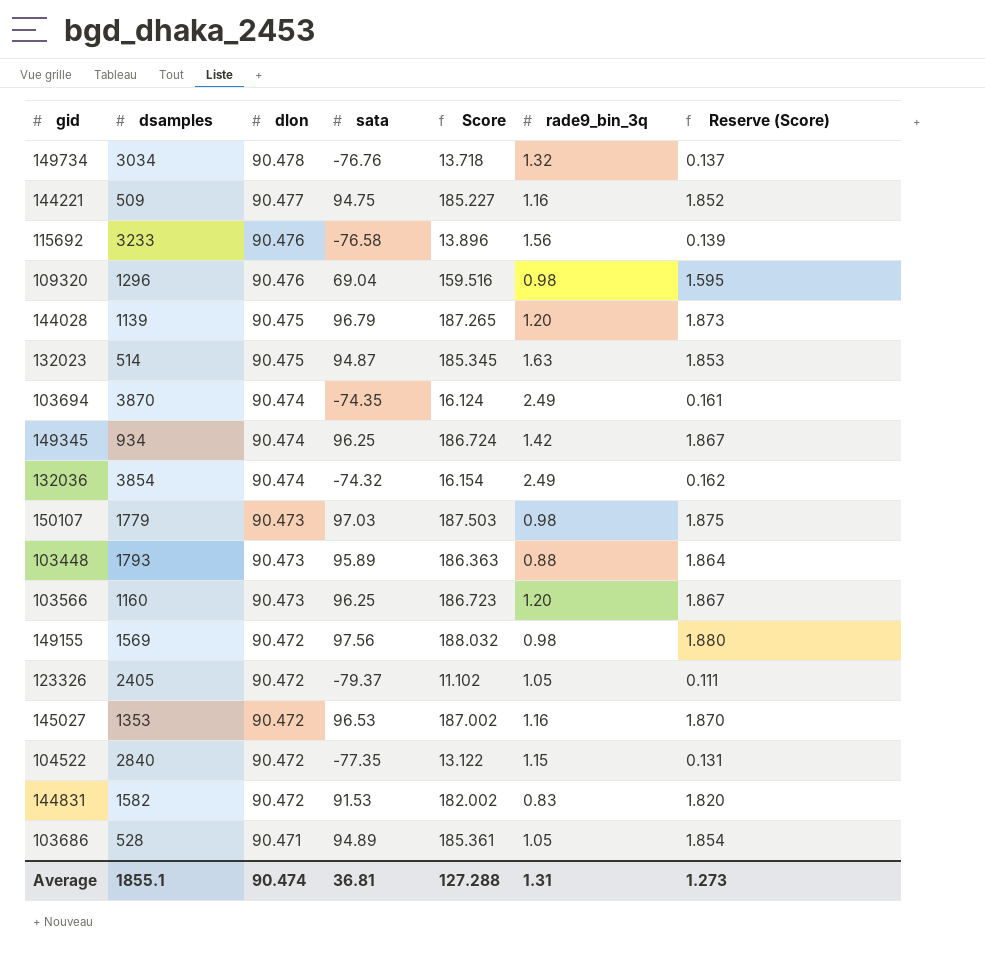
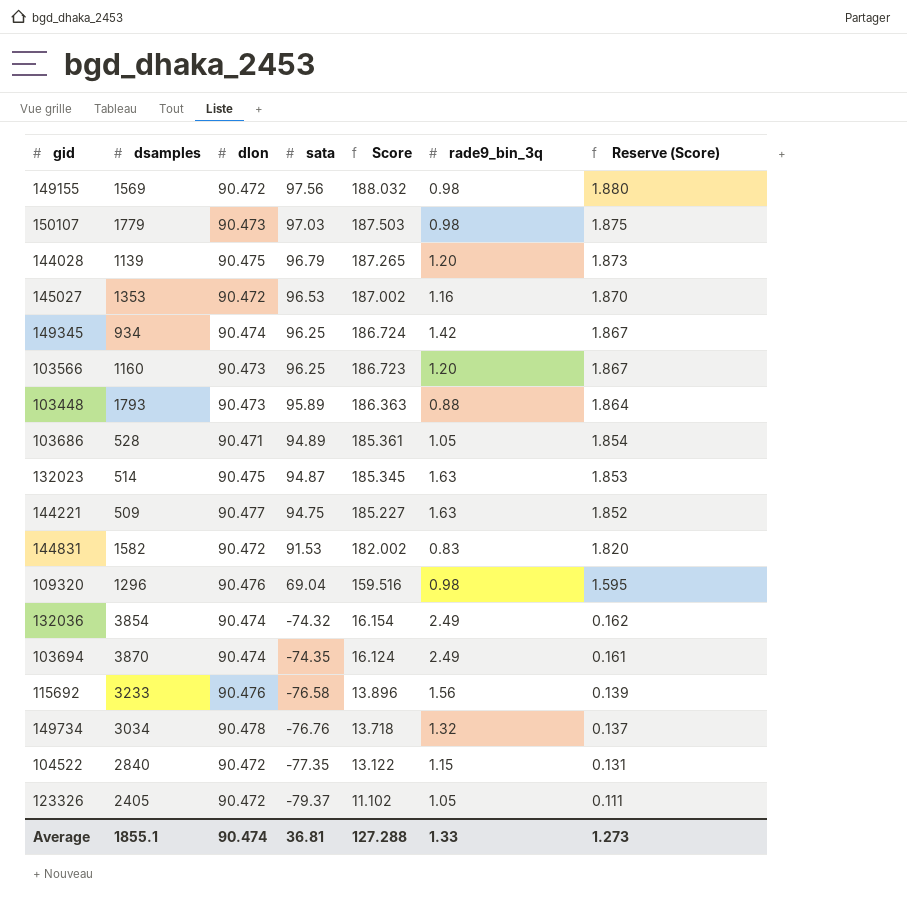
row order: dlon descending -> sata descending
144221 | rade9_bin_3q: 1.16 -> 1.63
Average | rade9_bin_3q: 1.31 -> 1.33

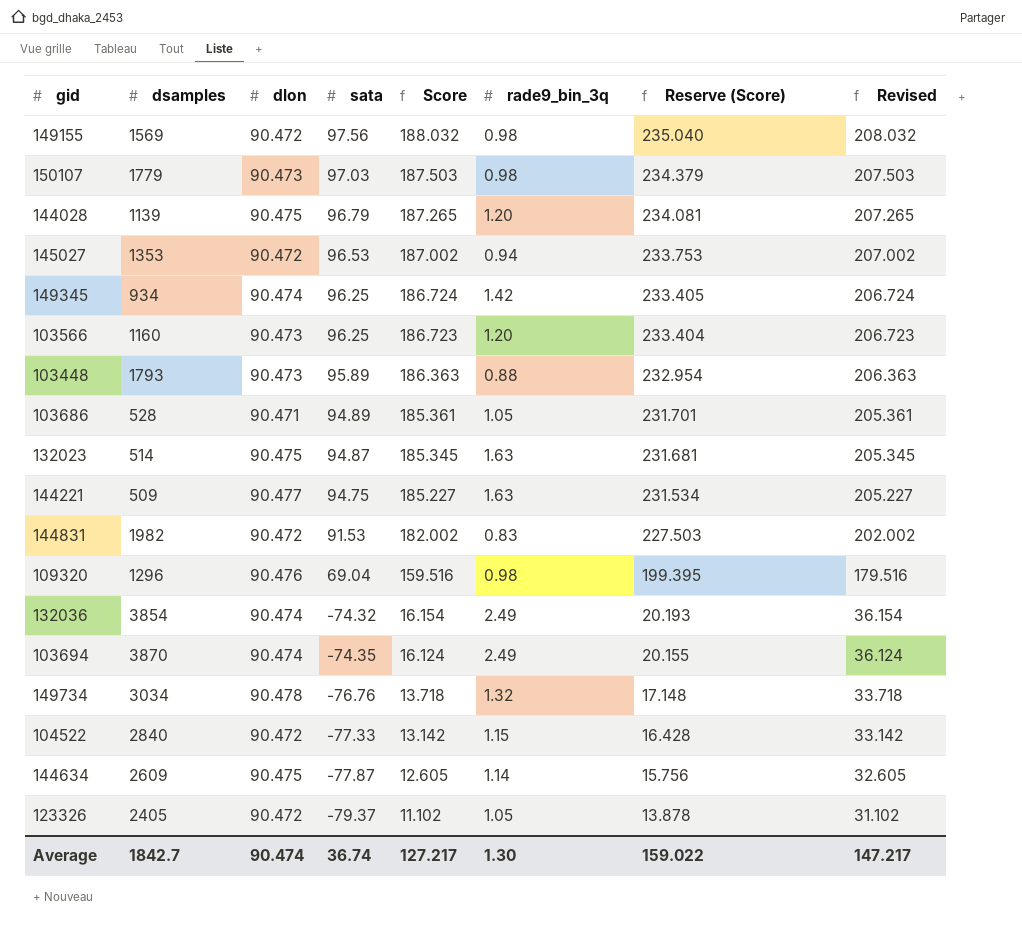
column Reserve (Score) | formula: [Score] * 0.01 -> [Score] * 1.25
column Revised | formula: none -> [Score] + 20
row 115692: 3233 | 90.476 | -76.58 | 13.896 | 1.56 | 0.139 -> none
145027 | rade9_bin_3q: 1.16 -> 0.94
144831 | dsamples: 1582 -> 1982
104522 | sata: -77.35 -> -77.33
104522 | Score: 13.122 -> 13.142
row 144634: none -> 2609 | 90.475 | -77.87 | 12.605 | 1.14 | 15.756 | 32.605
Average | dsamples: 1855.1 -> 1842.7
Average | sata: 36.81 -> 36.74
Average | Score: 127.288 -> 127.217
Average | rade9_bin_3q: 1.33 -> 1.30
Average | Reserve (Score): 1.273 -> 159.022

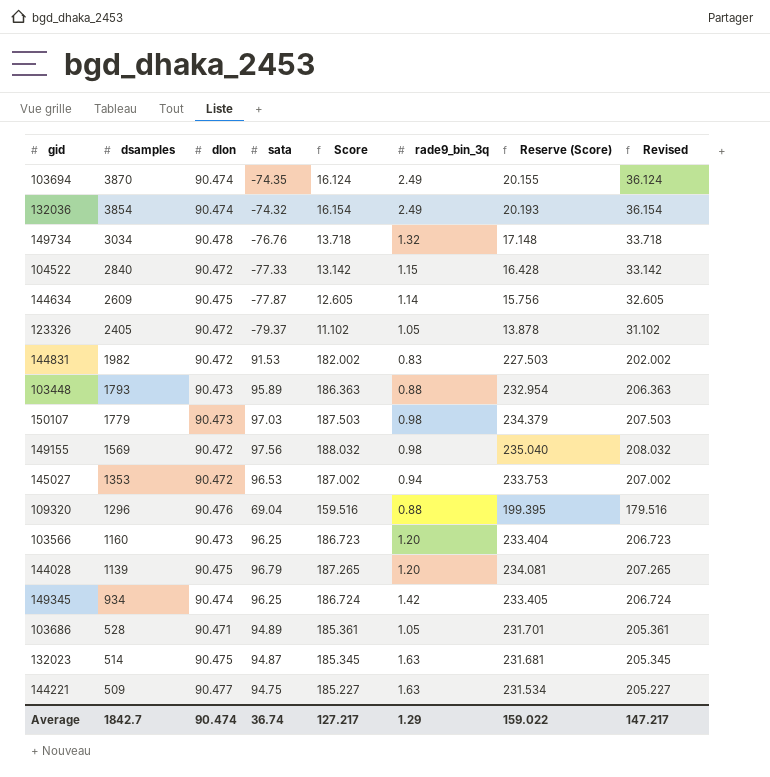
row order: sata descending -> dsamples descending
109320 | rade9_bin_3q: 0.98 -> 0.88
Average | rade9_bin_3q: 1.30 -> 1.29

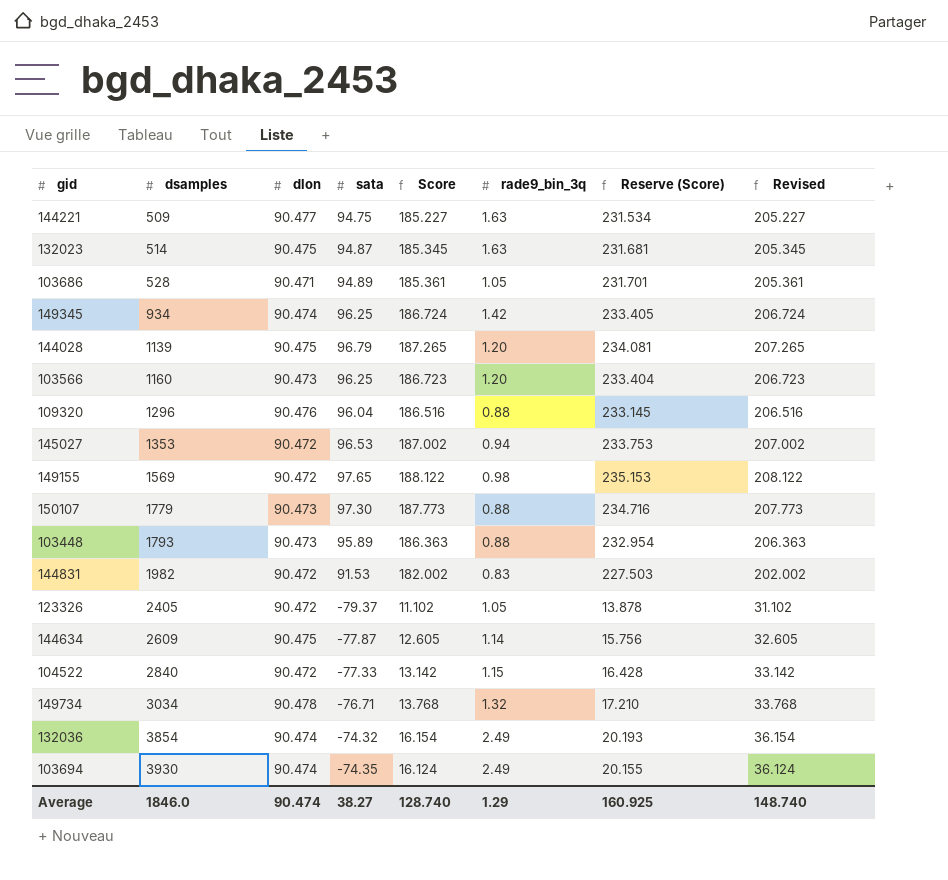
row order: dsamples descending -> dsamples ascending
109320 | sata: 69.04 -> 96.04
109320 | Score: 159.516 -> 186.516
109320 | Reserve (Score): 199.395 -> 233.145
109320 | Revised: 179.516 -> 206.516
149155 | sata: 97.56 -> 97.65
149155 | Score: 188.032 -> 188.122
149155 | Reserve (Score): 235.040 -> 235.153
149155 | Revised: 208.032 -> 208.122
150107 | sata: 97.03 -> 97.30
150107 | Score: 187.503 -> 187.773
150107 | rade9_bin_3q: 0.98 -> 0.88
150107 | Reserve (Score): 234.379 -> 234.716
150107 | Revised: 207.503 -> 207.773
149734 | sata: -76.76 -> -76.71
149734 | Score: 13.718 -> 13.768
149734 | Reserve (Score): 17.148 -> 17.210
149734 | Revised: 33.718 -> 33.768
103694 | dsamples: 3870 -> 3930
Average | dsamples: 1842.7 -> 1846.0
Average | sata: 36.74 -> 38.27
Average | Score: 127.217 -> 128.740
Average | Reserve (Score): 159.022 -> 160.925
Average | Revised: 147.217 -> 148.740

